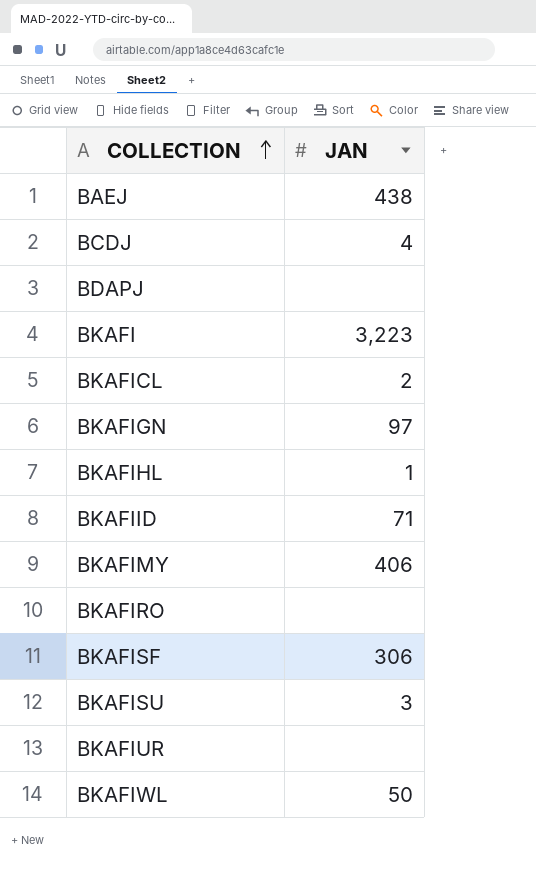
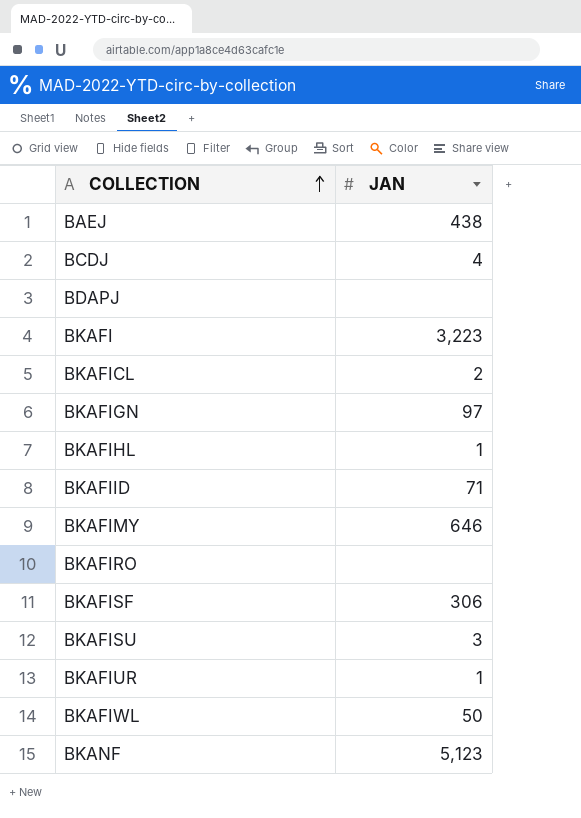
BKAFIMY | JAN: 406 -> 646
BKAFIUR | JAN: none -> 1
row BKANF: none -> 5,123

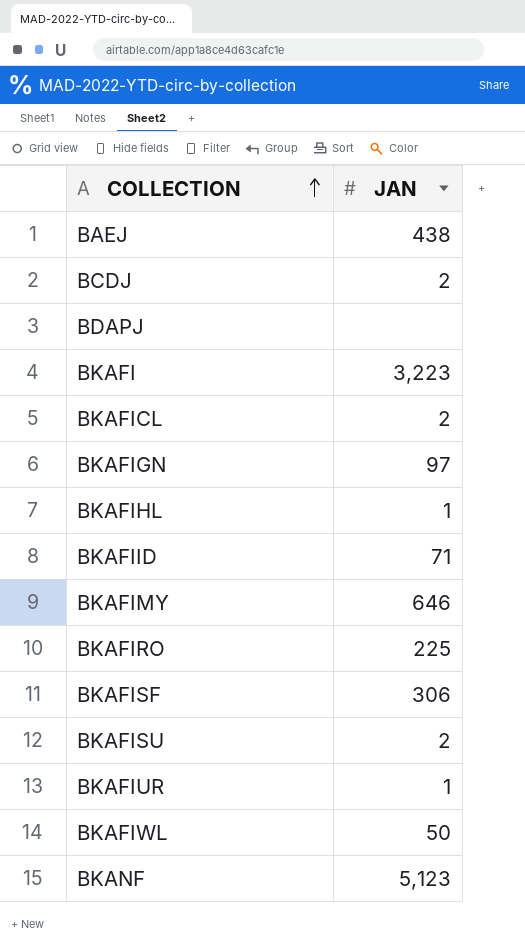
BCDJ | JAN: 4 -> 2
BKAFIRO | JAN: none -> 225
BKAFISU | JAN: 3 -> 2

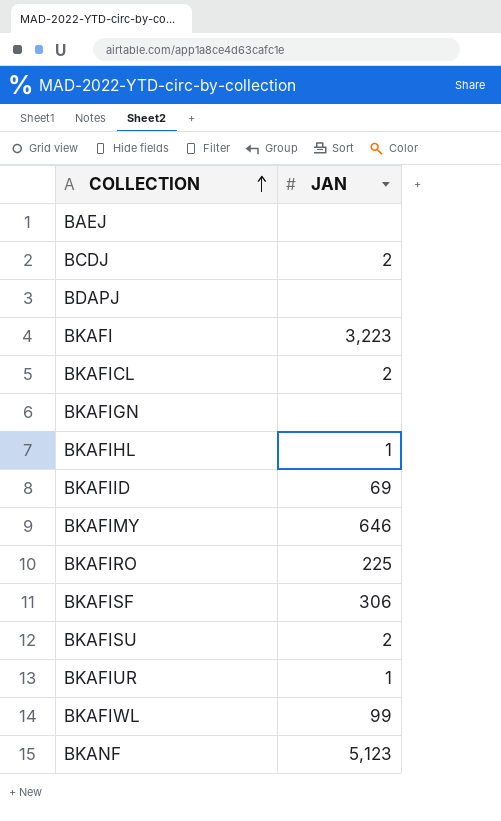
BAEJ | JAN: 438 -> none
BKAFIGN | JAN: 97 -> none
BKAFIID | JAN: 71 -> 69
BKAFIWL | JAN: 50 -> 99

